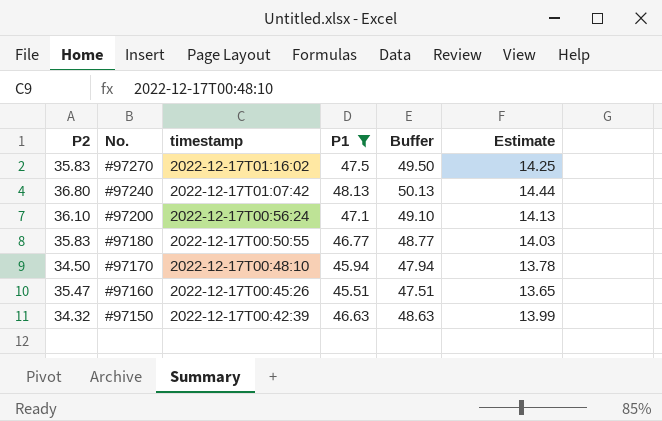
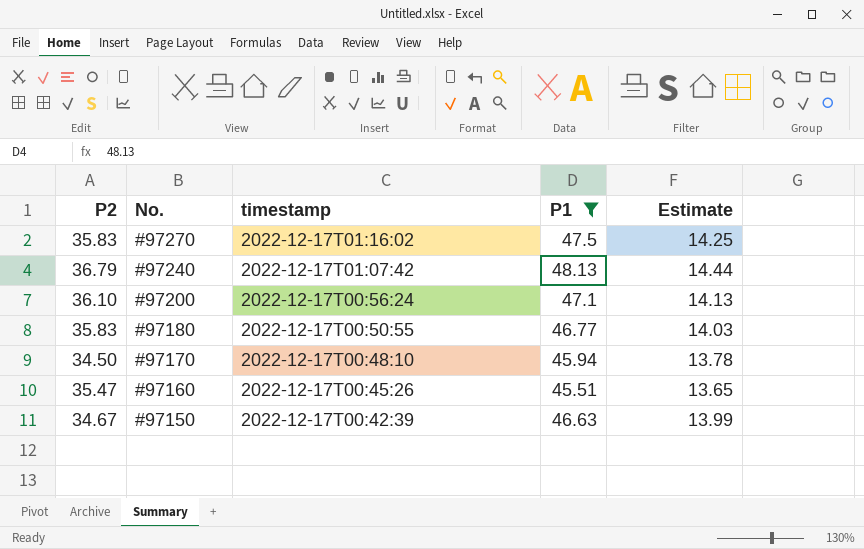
column Buffer | formula: [P1] + 2 -> none
#97240 | P2: 36.80 -> 36.79
#97150 | P2: 34.32 -> 34.67

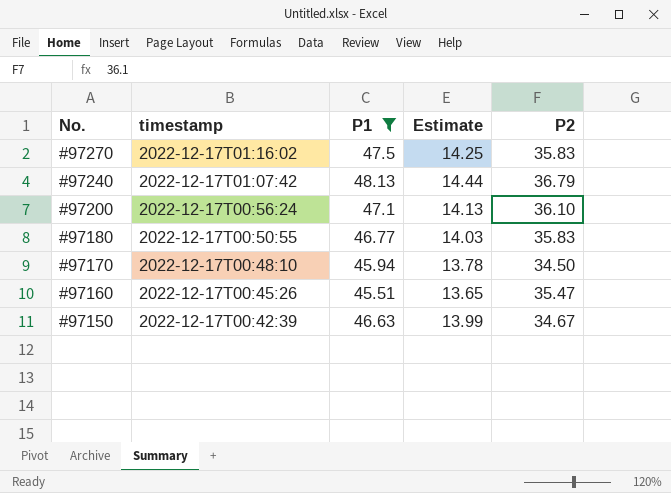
column P2 | position: 1 -> 5

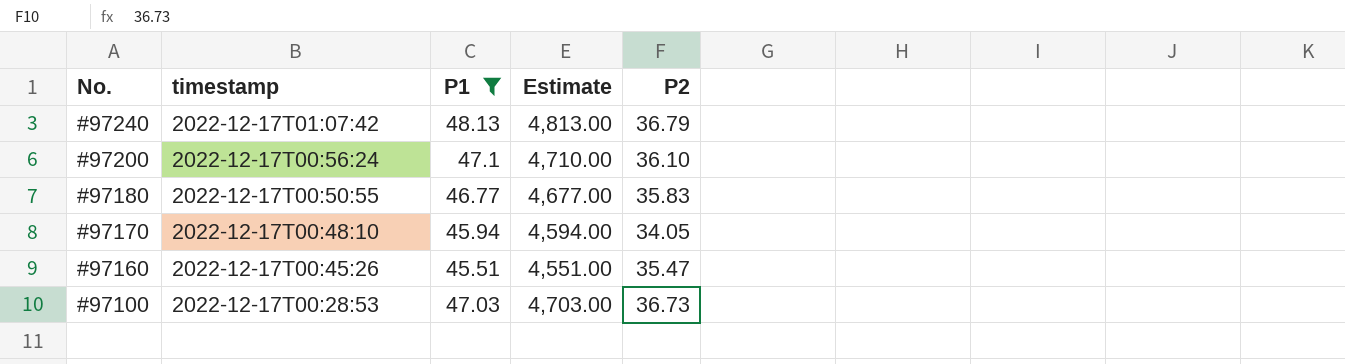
column Estimate | formula: [P1] * 0.3 -> [P1] * 100
row #97270: 2022-12-17T01:16:02 | 47.5 | 14.25 | 35.83 -> none
row #97150: 2022-12-17T00:42:39 | 46.63 | 13.99 | 34.67 -> none
#97170 | P2: 34.50 -> 34.05
row #97100: none -> 2022-12-17T00:28:53 | 47.03 | 4,703.00 | 36.73

